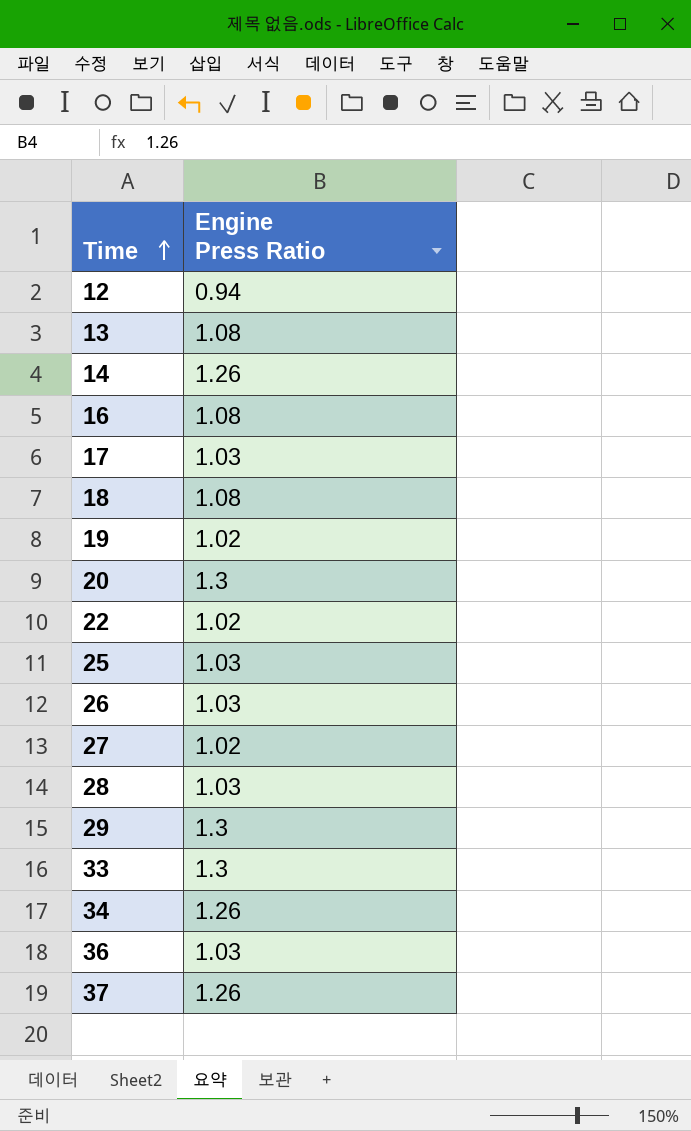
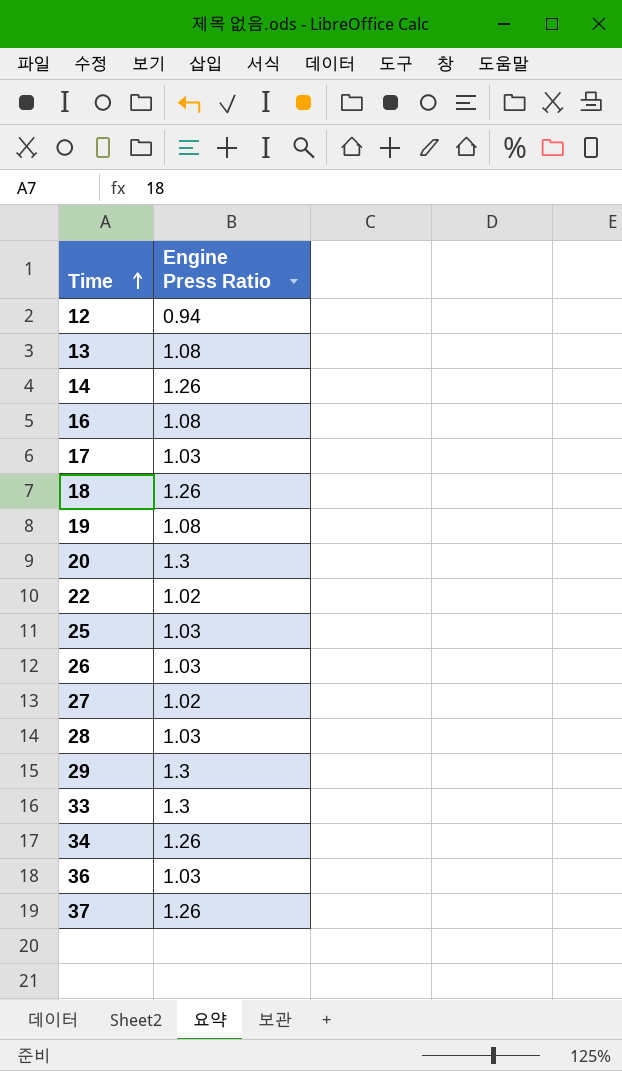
18 | Engine Press Ratio: 1.08 -> 1.26
19 | Engine Press Ratio: 1.02 -> 1.08

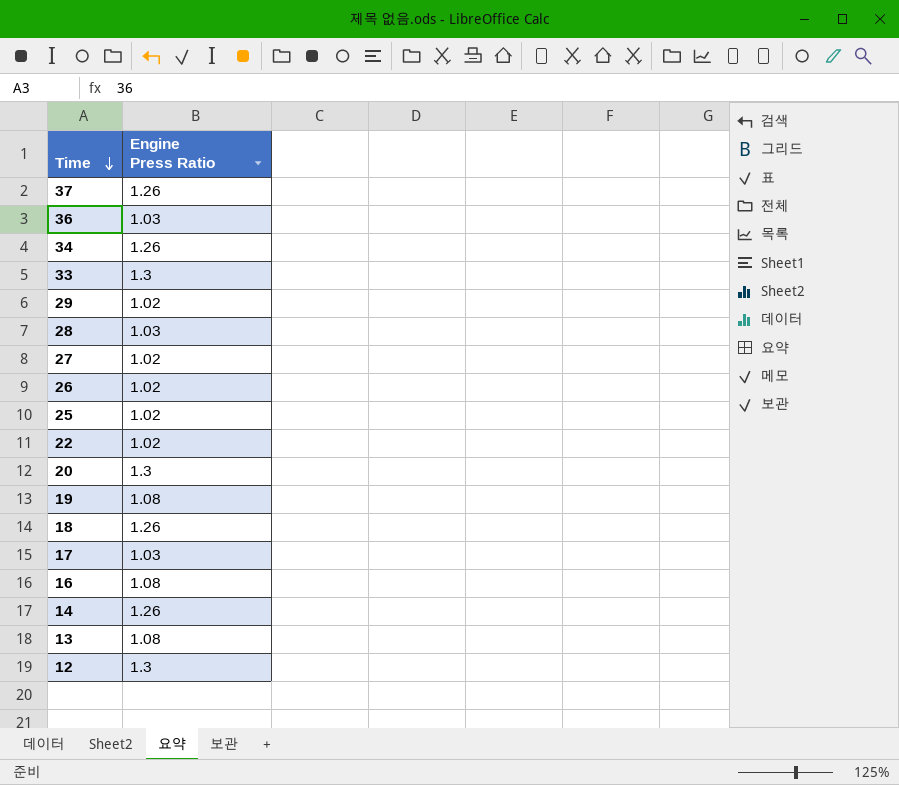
row order: Time ascending -> Time descending
29 | Engine Press Ratio: 1.3 -> 1.02
26 | Engine Press Ratio: 1.03 -> 1.02
25 | Engine Press Ratio: 1.03 -> 1.02
12 | Engine Press Ratio: 0.94 -> 1.3

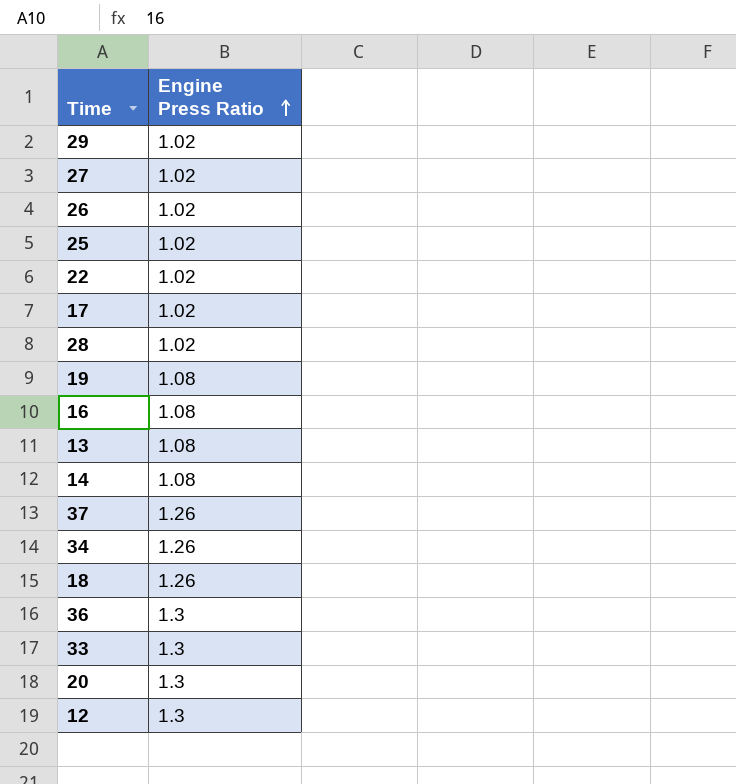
row order: Time descending -> Engine Press Ratio ascending
17 | Engine Press Ratio: 1.03 -> 1.02
28 | Engine Press Ratio: 1.03 -> 1.02
14 | Engine Press Ratio: 1.26 -> 1.08
36 | Engine Press Ratio: 1.03 -> 1.3

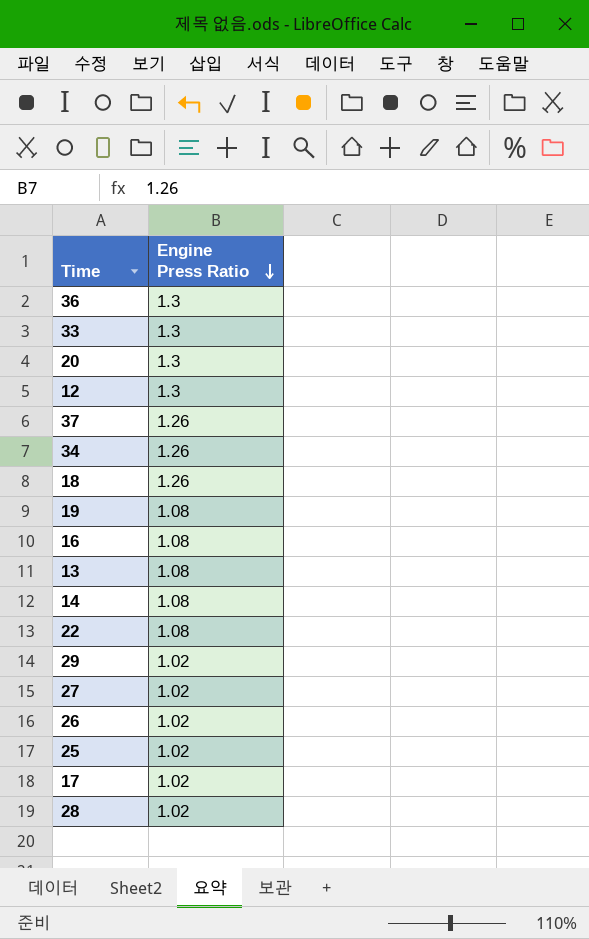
row order: Engine Press Ratio ascending -> Engine Press Ratio descending
22 | Engine Press Ratio: 1.02 -> 1.08

